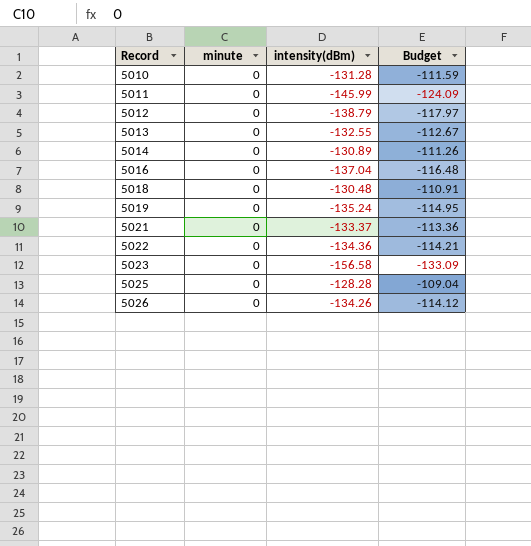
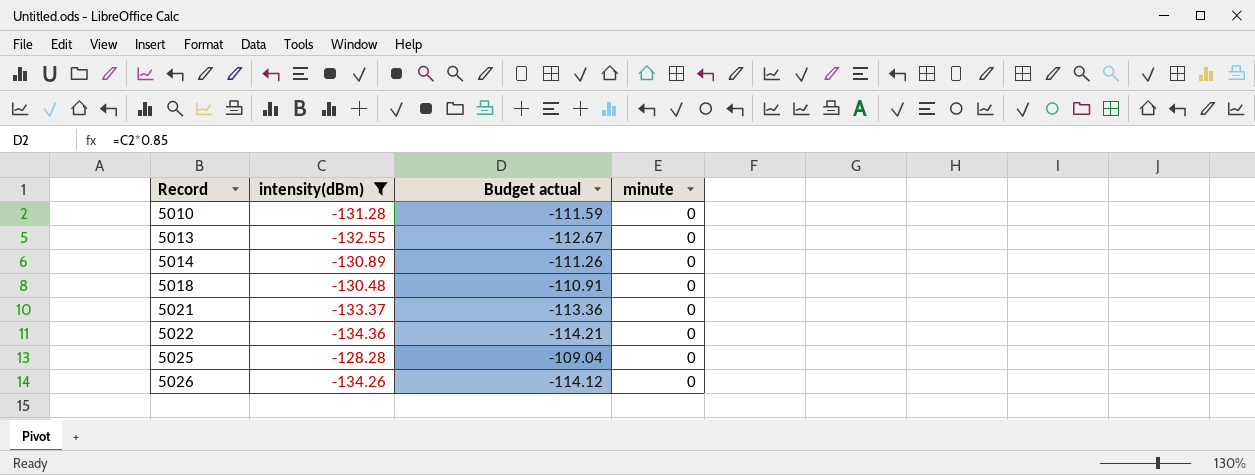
filter: none -> intensity(dBm) >= -134.36
column name: Budget -> Budget actual
column minute | position: 2 -> 4

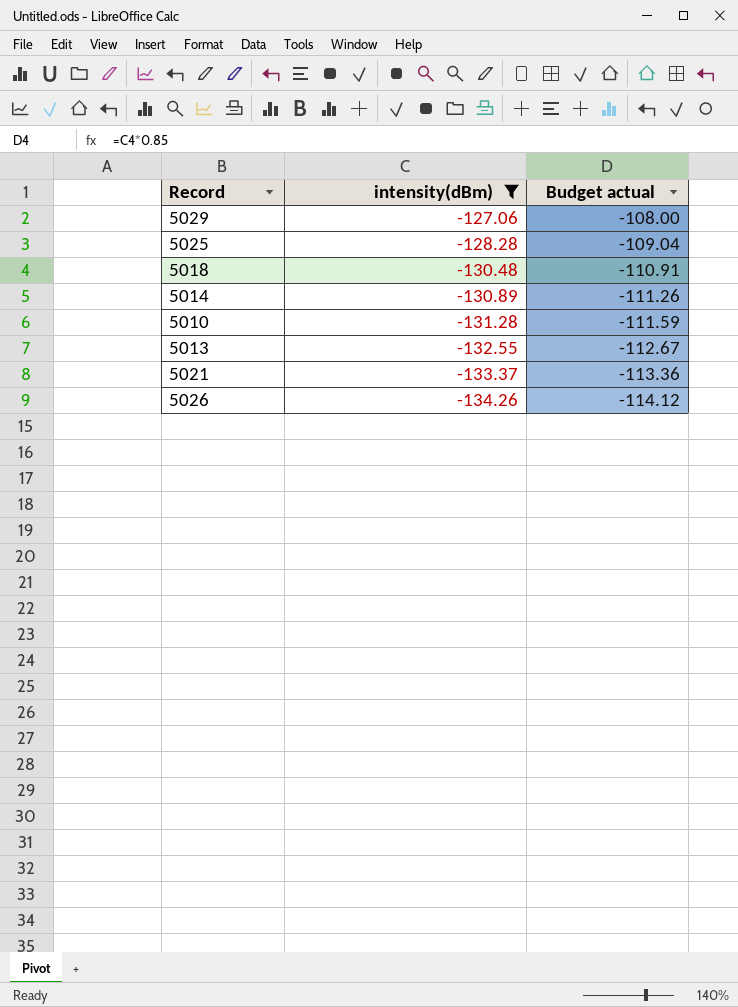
row order: Record ascending -> intensity(dBm) descending
column minute | position: 4 -> none
row 5022: -134.36 | -114.21 | 0 -> none
row 5029: none -> -127.06 | -108.00

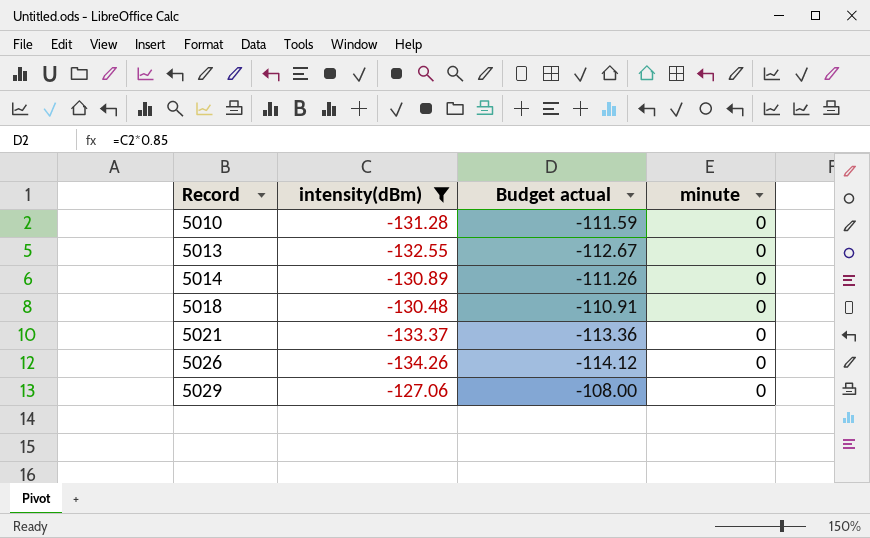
row order: intensity(dBm) descending -> Record ascending
column minute | position: none -> 4
row 5025: -128.28 | -109.04 -> none

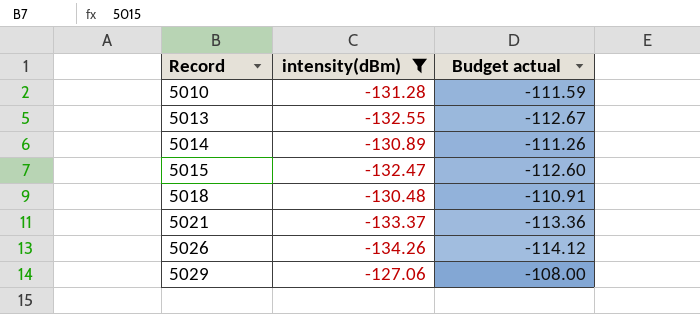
column minute | position: 4 -> none
row 5015: none -> -132.47 | -112.60

